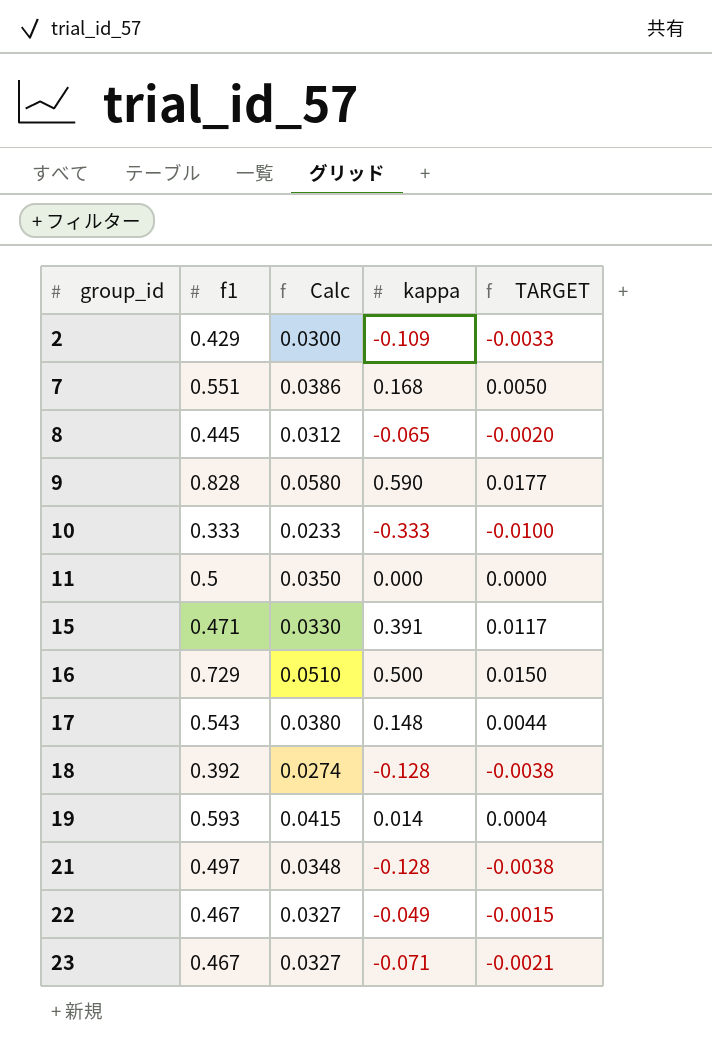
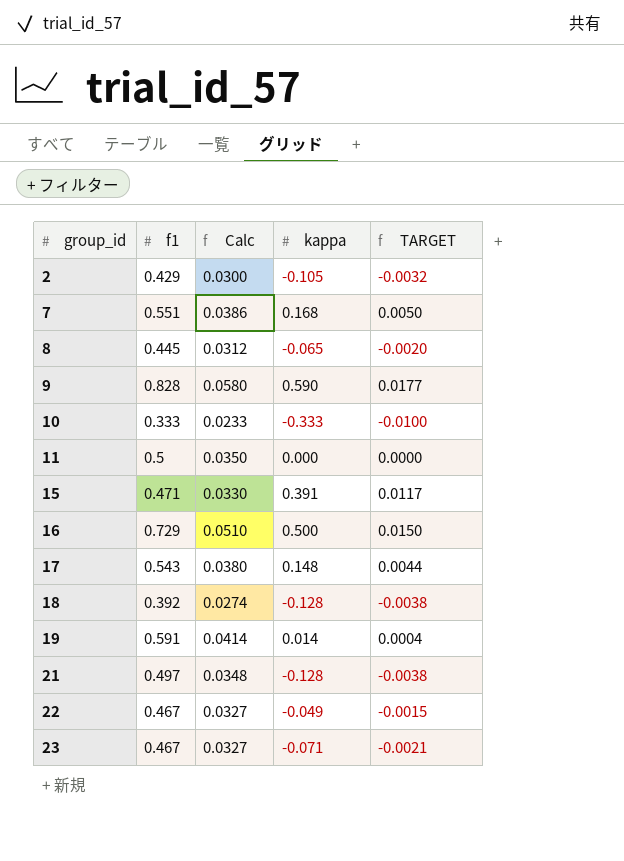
2 | kappa: -0.109 -> -0.105
2 | TARGET: -0.0033 -> -0.0032
19 | f1: 0.593 -> 0.591
19 | Calc: 0.0415 -> 0.0414

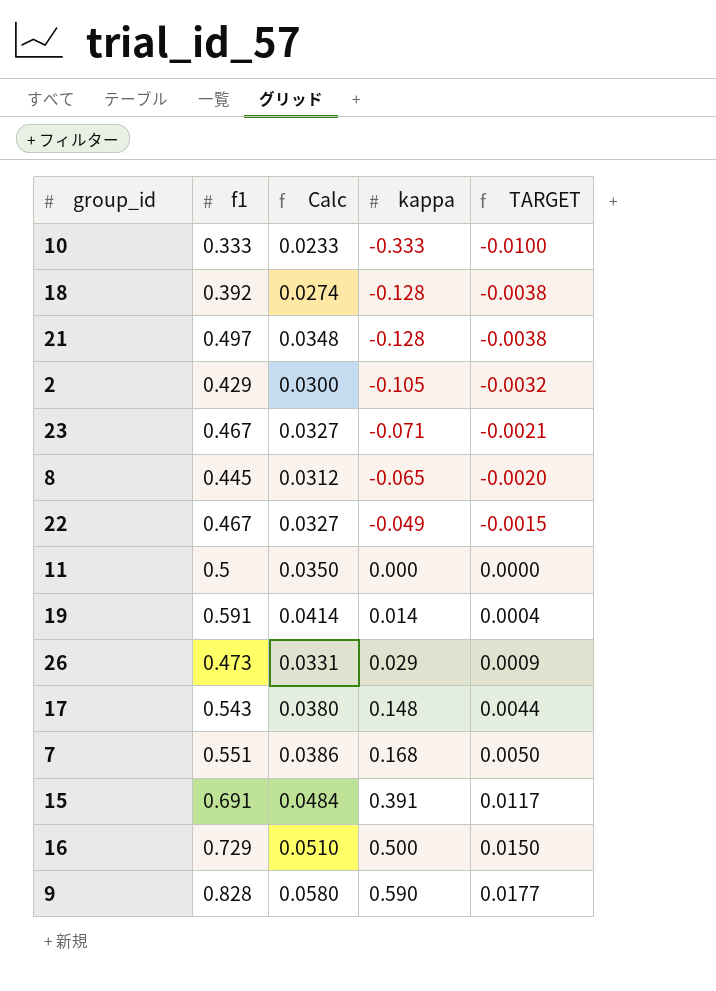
row order: group_id ascending -> kappa ascending
row 26: none -> 0.473 | 0.0331 | 0.029 | 0.0009
15 | f1: 0.471 -> 0.691
15 | Calc: 0.0330 -> 0.0484

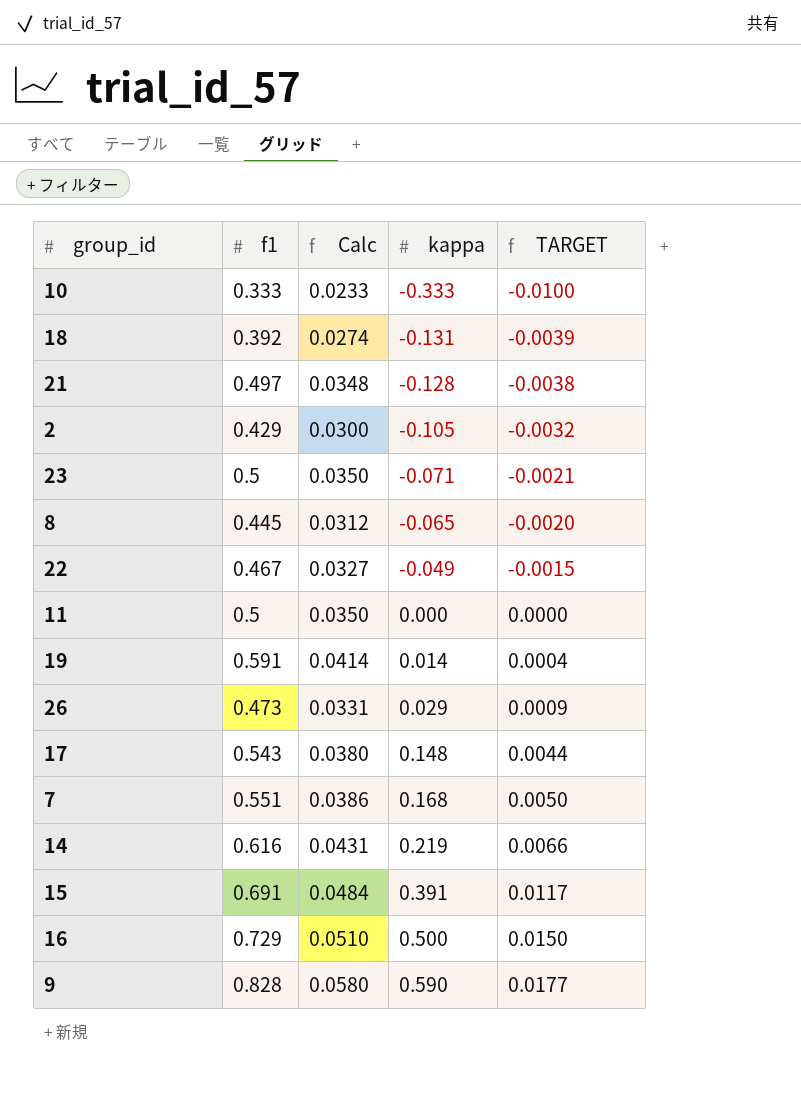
18 | kappa: -0.128 -> -0.131
18 | TARGET: -0.0038 -> -0.0039
23 | f1: 0.467 -> 0.5
23 | Calc: 0.0327 -> 0.0350
row 14: none -> 0.616 | 0.0431 | 0.219 | 0.0066

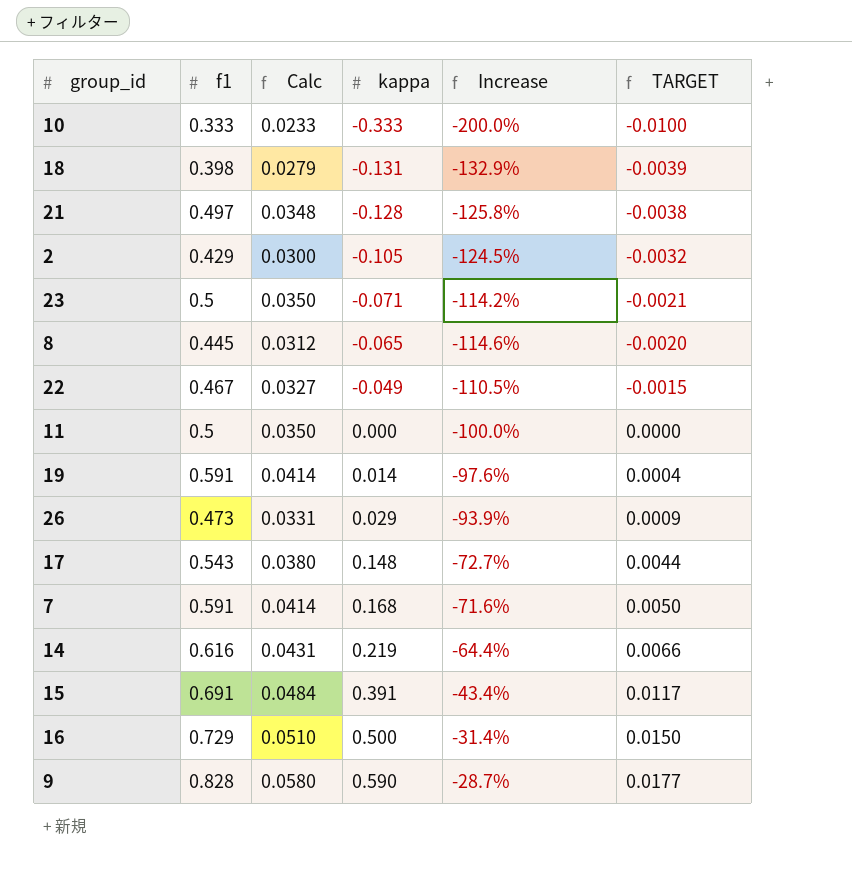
column Increase | formula: none -> ([kappa] - [f1]) / [f1]
18 | f1: 0.392 -> 0.398
18 | Calc: 0.0274 -> 0.0279
7 | f1: 0.551 -> 0.591
7 | Calc: 0.0386 -> 0.0414

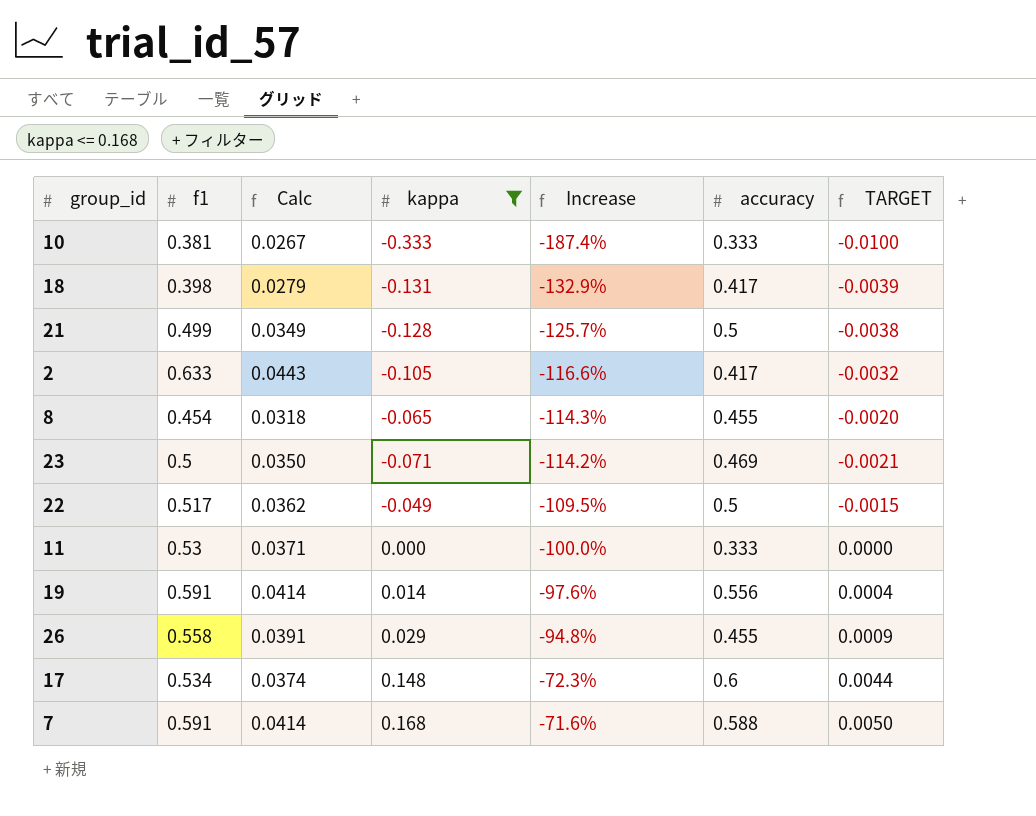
filter: none -> kappa <= 0.168
row order: kappa ascending -> Increase ascending
column accuracy | position: none -> 6
10 | f1: 0.333 -> 0.381
10 | Calc: 0.0233 -> 0.0267
10 | Increase: -200.0% -> -187.4%
21 | f1: 0.497 -> 0.499
21 | Calc: 0.0348 -> 0.0349
21 | Increase: -125.8% -> -125.7%
2 | f1: 0.429 -> 0.633
2 | Calc: 0.0300 -> 0.0443
2 | Increase: -124.5% -> -116.6%
8 | f1: 0.445 -> 0.454
8 | Calc: 0.0312 -> 0.0318
8 | Increase: -114.6% -> -114.3%
22 | f1: 0.467 -> 0.517
22 | Calc: 0.0327 -> 0.0362
22 | Increase: -110.5% -> -109.5%
11 | f1: 0.5 -> 0.53
11 | Calc: 0.0350 -> 0.0371
26 | f1: 0.473 -> 0.558
26 | Calc: 0.0331 -> 0.0391
26 | Increase: -93.9% -> -94.8%
17 | f1: 0.543 -> 0.534
17 | Calc: 0.0380 -> 0.0374
17 | Increase: -72.7% -> -72.3%

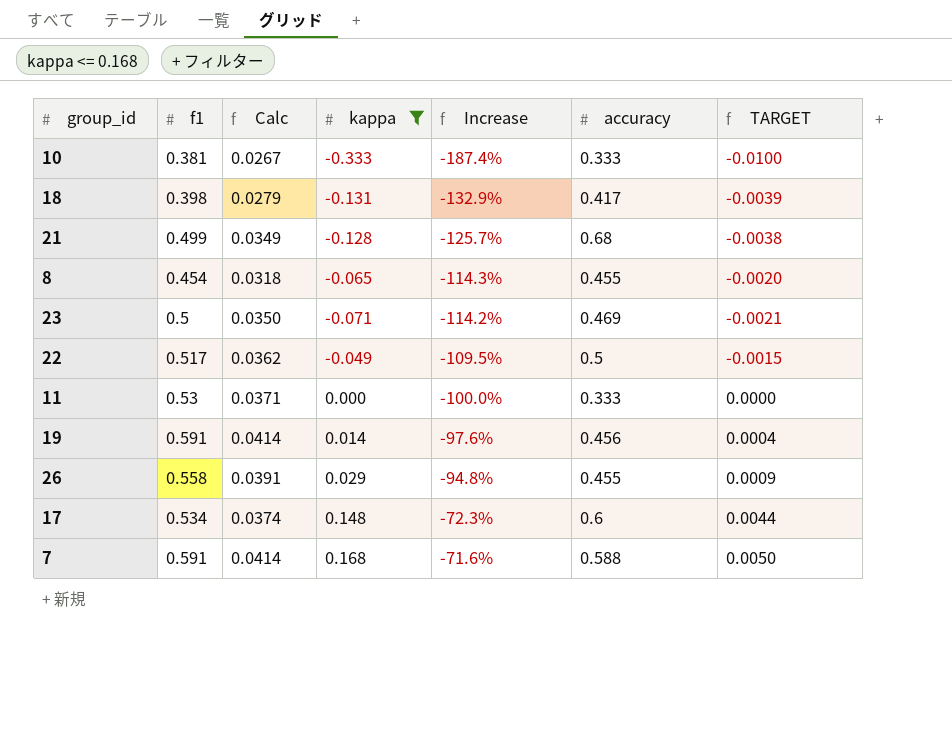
row 2: 0.633 | 0.0443 | -0.105 | -116.6% | 0.417 | -0.0032 -> none
21 | accuracy: 0.5 -> 0.68
19 | accuracy: 0.556 -> 0.456

